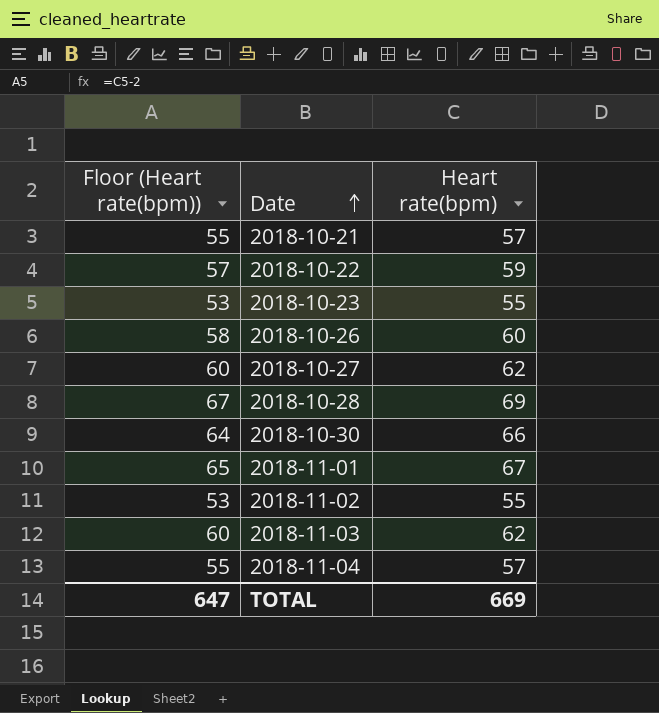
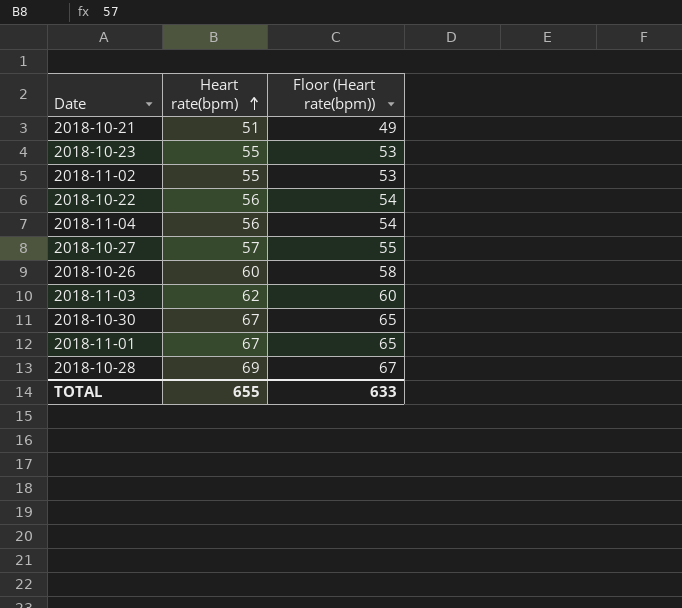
row order: Date ascending -> Heart rate(bpm) ascending
column Floor (Heart rate(bpm)) | position: 1 -> 3
2018-10-21 | Heart rate(bpm): 57 -> 51
2018-10-21 | Floor (Heart rate(bpm)): 55 -> 49
2018-10-22 | Heart rate(bpm): 59 -> 56
2018-10-22 | Floor (Heart rate(bpm)): 57 -> 54
2018-11-04 | Heart rate(bpm): 57 -> 56
2018-11-04 | Floor (Heart rate(bpm)): 55 -> 54
2018-10-27 | Heart rate(bpm): 62 -> 57
2018-10-27 | Floor (Heart rate(bpm)): 60 -> 55
2018-10-30 | Heart rate(bpm): 66 -> 67
2018-10-30 | Floor (Heart rate(bpm)): 64 -> 65
TOTAL | Heart rate(bpm): 669 -> 655
TOTAL | Floor (Heart rate(bpm)): 647 -> 633

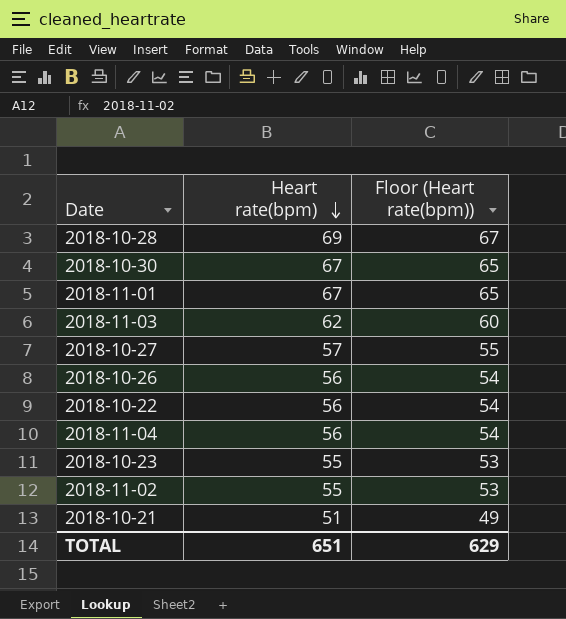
row order: Heart rate(bpm) ascending -> Heart rate(bpm) descending
2018-10-26 | Heart rate(bpm): 60 -> 56
2018-10-26 | Floor (Heart rate(bpm)): 58 -> 54
TOTAL | Heart rate(bpm): 655 -> 651
TOTAL | Floor (Heart rate(bpm)): 633 -> 629

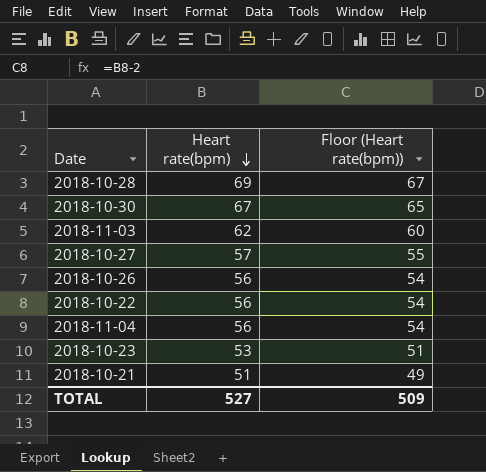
row 2018-11-01: 67 | 65 -> none
row 2018-11-02: 55 | 53 -> none
2018-10-23 | Heart rate(bpm): 55 -> 53
2018-10-23 | Floor (Heart rate(bpm)): 53 -> 51
TOTAL | Heart rate(bpm): 651 -> 527
TOTAL | Floor (Heart rate(bpm)): 629 -> 509

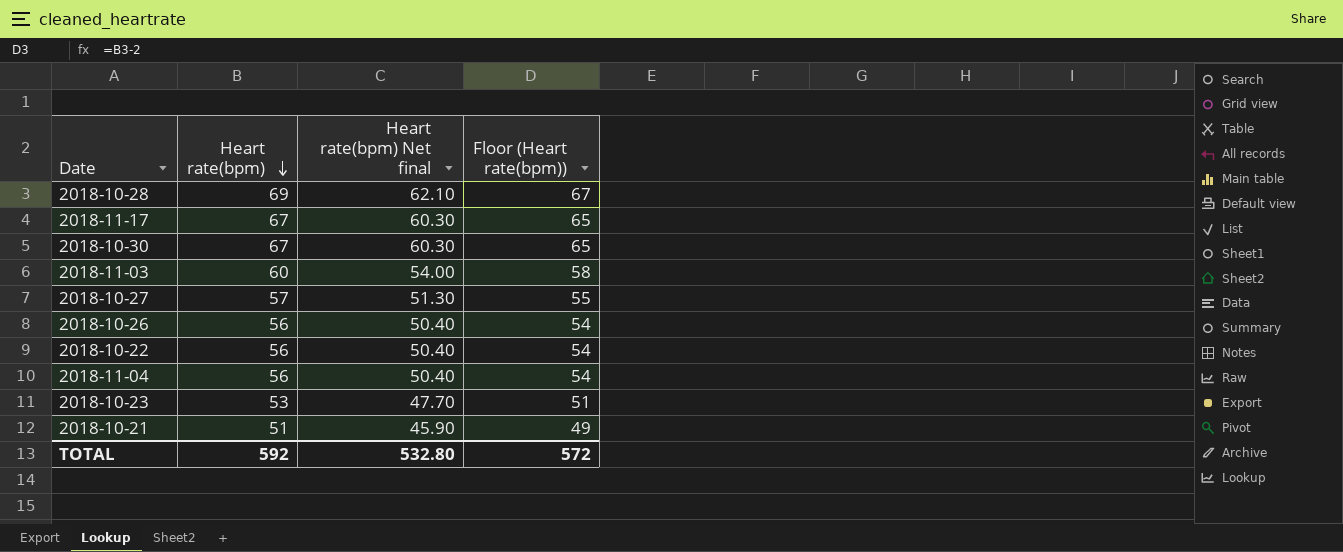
column Heart rate(bpm) Net final | formula: none -> [Heart rate(bpm)] * 0.9
row 2018-11-17: none -> 67 | 60.30 | 65
2018-11-03 | Heart rate(bpm): 62 -> 60
2018-11-03 | Floor (Heart rate(bpm)): 60 -> 58
TOTAL | Heart rate(bpm): 527 -> 592
TOTAL | Floor (Heart rate(bpm)): 509 -> 572

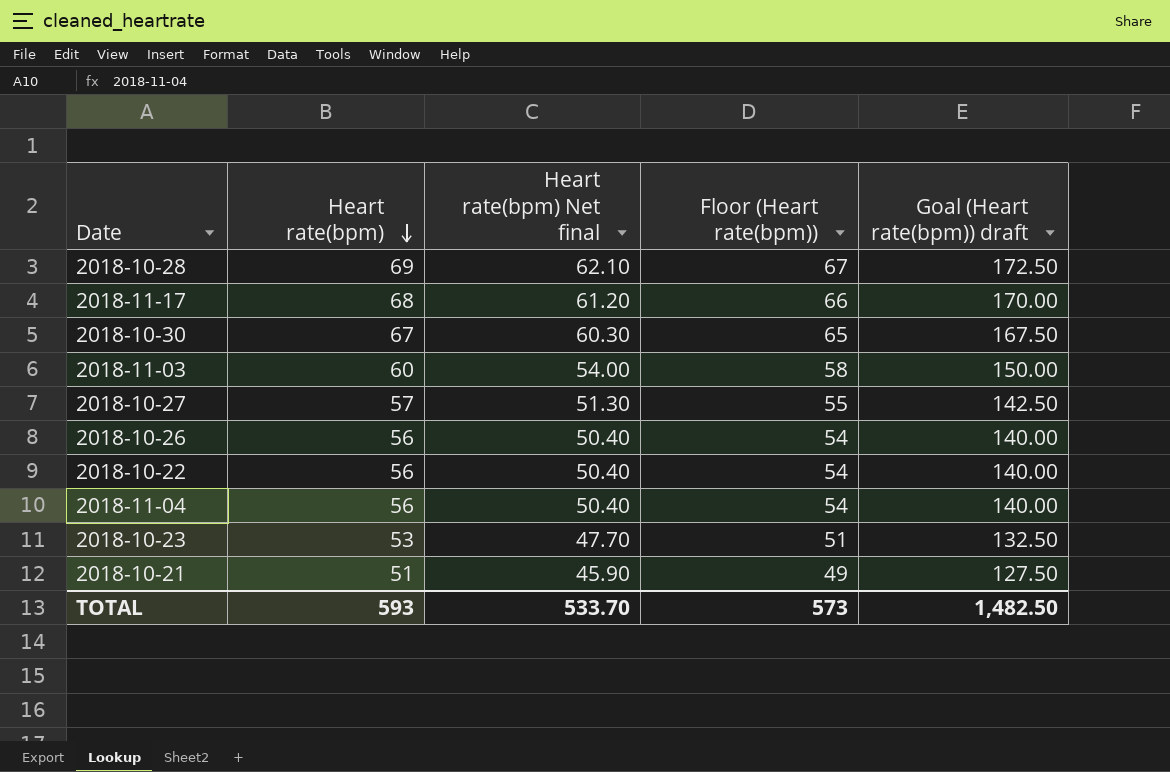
column Goal (Heart rate(bpm)) draft | formula: none -> [Heart rate(bpm)] * 2.5
2018-11-17 | Heart rate(bpm): 67 -> 68
2018-11-17 | Heart rate(bpm) Net final: 60.30 -> 61.20
2018-11-17 | Floor (Heart rate(bpm)): 65 -> 66
TOTAL | Heart rate(bpm): 592 -> 593
TOTAL | Heart rate(bpm) Net final: 532.80 -> 533.70
TOTAL | Floor (Heart rate(bpm)): 572 -> 573

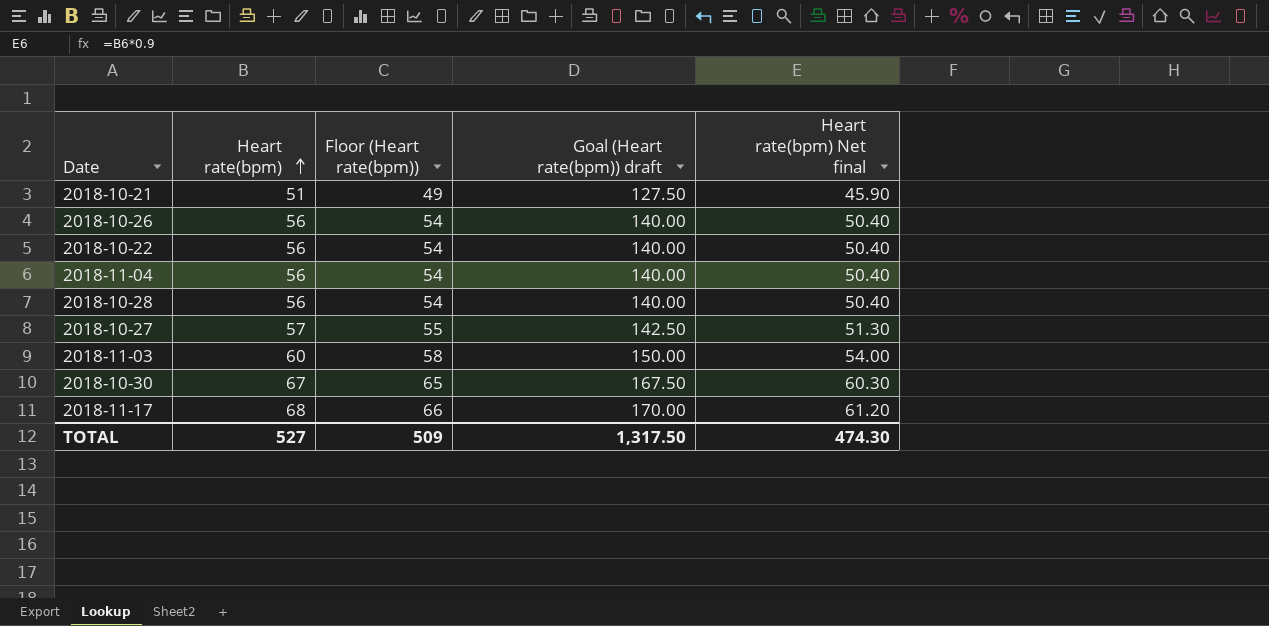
row order: Heart rate(bpm) descending -> Heart rate(bpm) ascending
column Heart rate(bpm) Net final | position: 3 -> 5
row 2018-10-23: 53 | 47.70 | 51 | 132.50 -> none
2018-10-28 | Heart rate(bpm): 69 -> 56
2018-10-28 | Floor (Heart rate(bpm)): 67 -> 54
2018-10-28 | Goal (Heart rate(bpm)) draft: 172.50 -> 140.00
2018-10-28 | Heart rate(bpm) Net final: 62.10 -> 50.40
TOTAL | Heart rate(bpm): 593 -> 527
TOTAL | Floor (Heart rate(bpm)): 573 -> 509
TOTAL | Goal (Heart rate(bpm)) draft: 1,482.50 -> 1,317.50
TOTAL | Heart rate(bpm) Net final: 533.70 -> 474.30

